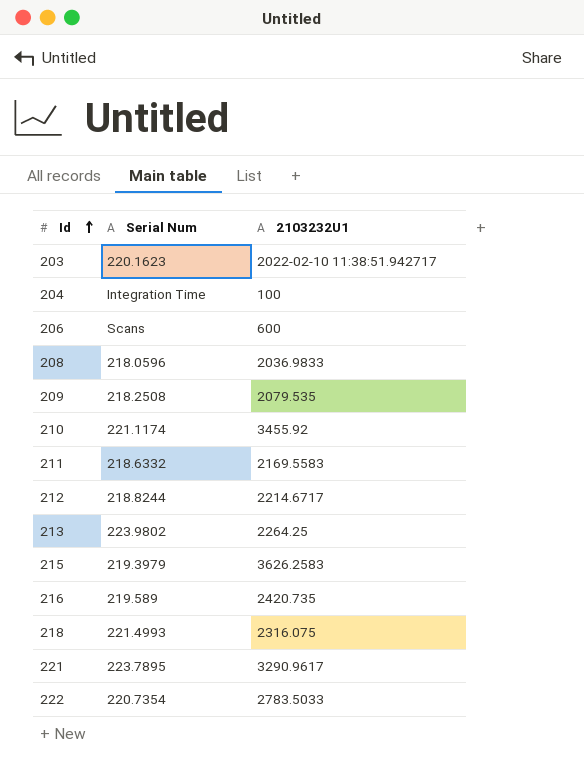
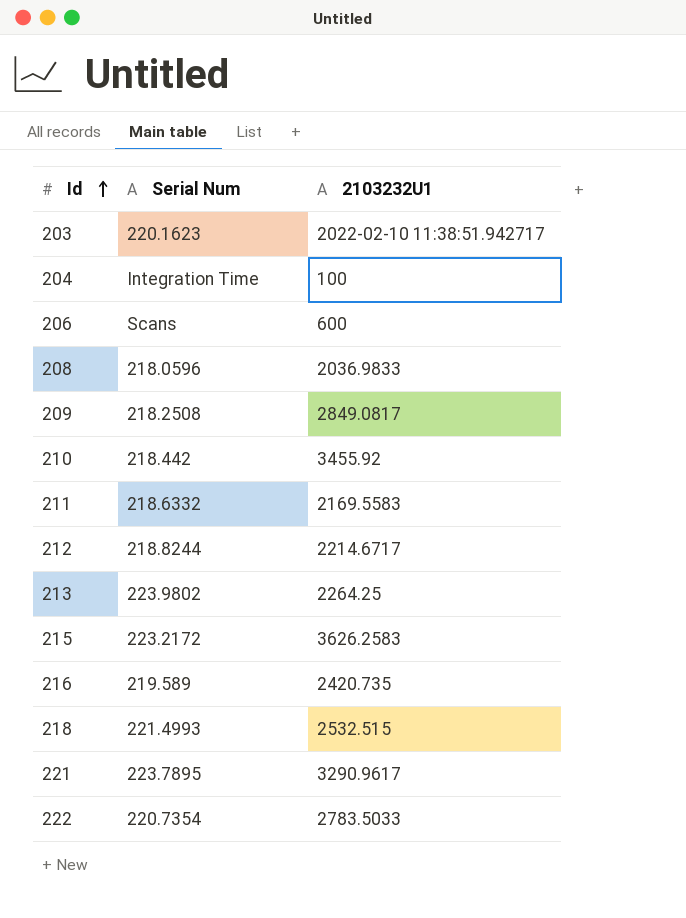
209 | 2103232U1: 2079.535 -> 2849.0817
210 | Serial Num: 221.1174 -> 218.442
215 | Serial Num: 219.3979 -> 223.2172
218 | 2103232U1: 2316.075 -> 2532.515

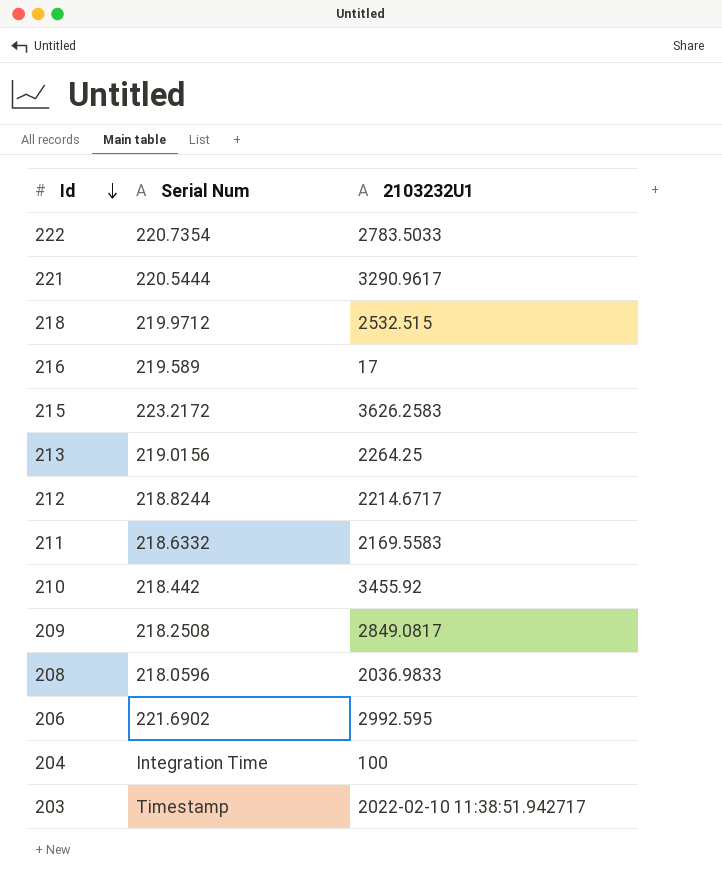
row order: Id ascending -> Id descending
221 | Serial Num: 223.7895 -> 220.5444
218 | Serial Num: 221.4993 -> 219.9712
216 | 2103232U1: 2420.735 -> 17
213 | Serial Num: 223.9802 -> 219.0156
206 | Serial Num: Scans -> 221.6902
206 | 2103232U1: 600 -> 2992.595
203 | Serial Num: 220.1623 -> Timestamp

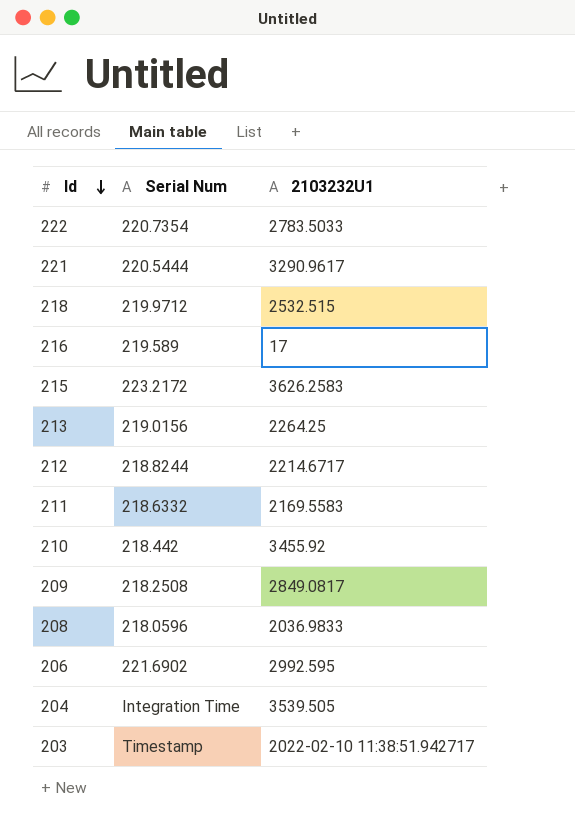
204 | 2103232U1: 100 -> 3539.505

